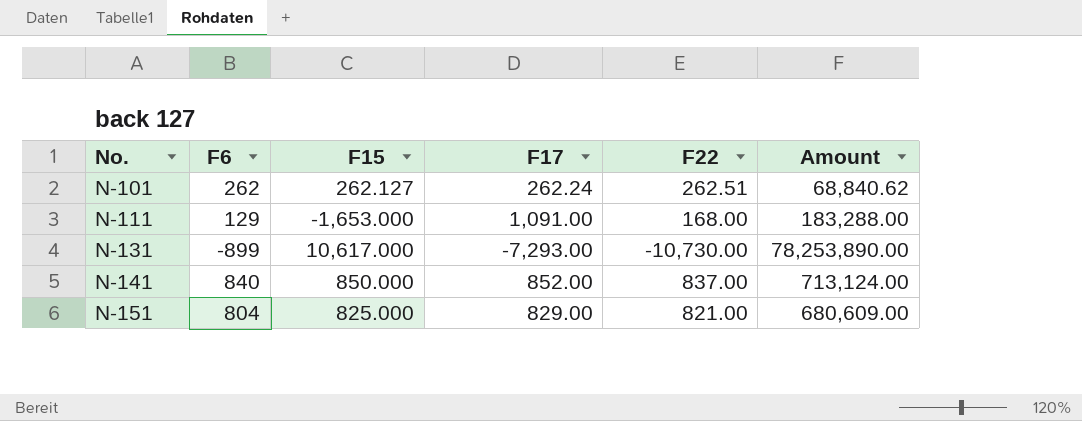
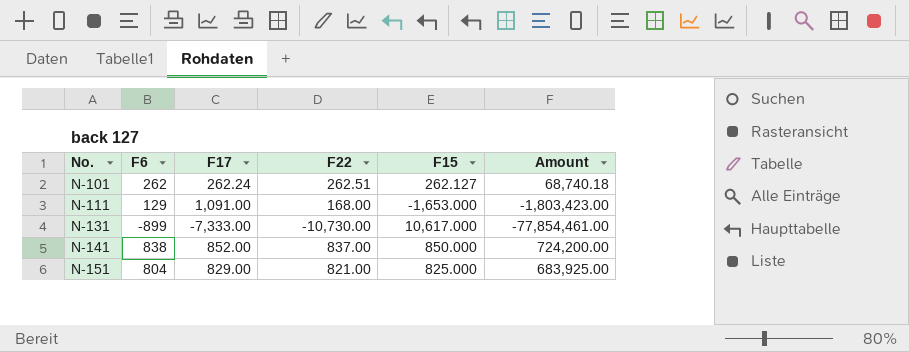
column F15 | position: 3 -> 5
column Amount | formula: [F17] * [F22] -> [F17] * [F15]
N-131 | F17: -7,293.00 -> -7,333.00
N-141 | F6: 840 -> 838

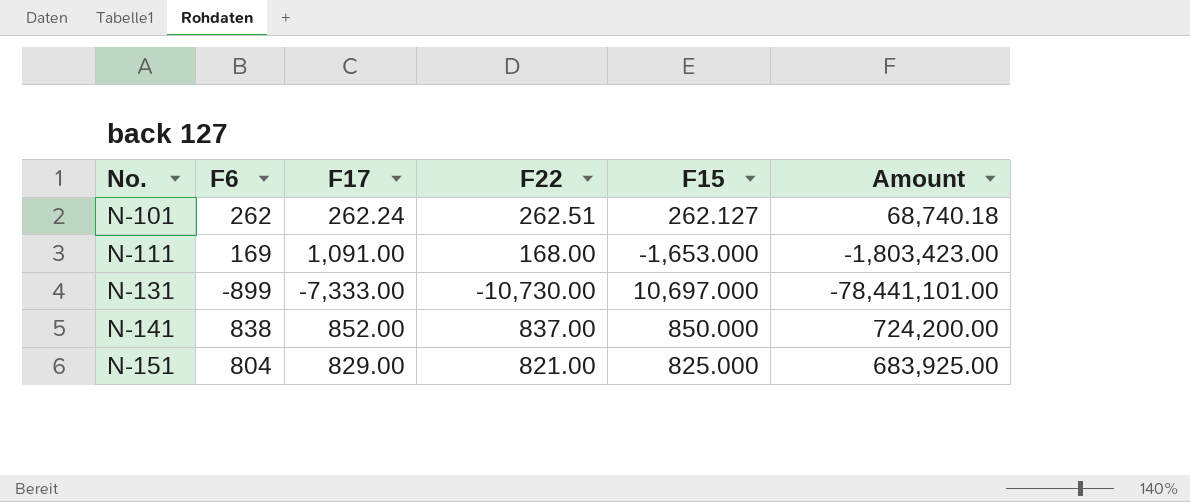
N-111 | F6: 129 -> 169
N-131 | F15: 10,617.000 -> 10,697.000
N-131 | Amount: -77,854,461.00 -> -78,441,101.00

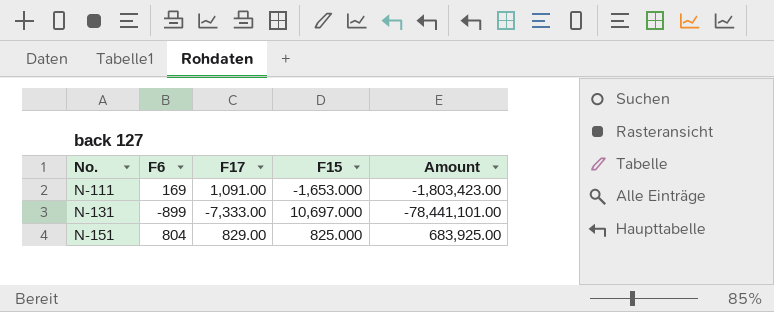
column F22 | position: 4 -> none
row N-101: 262 | 262.24 | 262.51 | 262.127 | 68,740.18 -> none
row N-141: 838 | 852.00 | 837.00 | 850.000 | 724,200.00 -> none

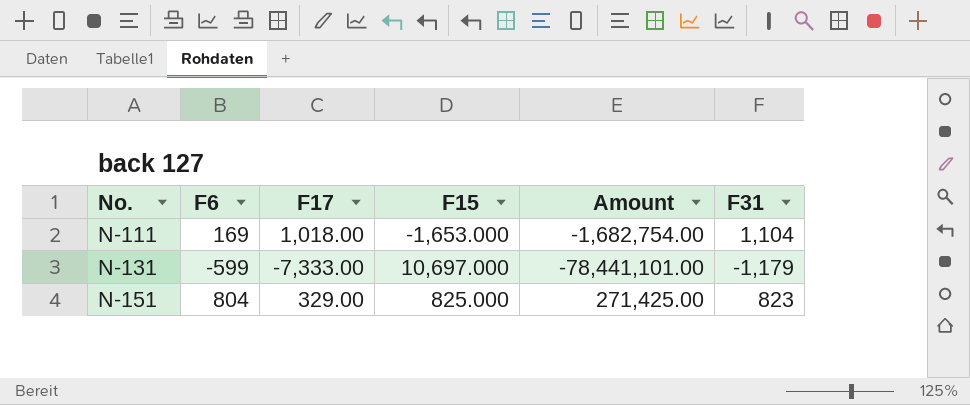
column F31 | position: none -> 6
N-111 | F17: 1,091.00 -> 1,018.00
N-111 | Amount: -1,803,423.00 -> -1,682,754.00
N-131 | F6: -899 -> -599
N-151 | F17: 829.00 -> 329.00
N-151 | Amount: 683,925.00 -> 271,425.00

